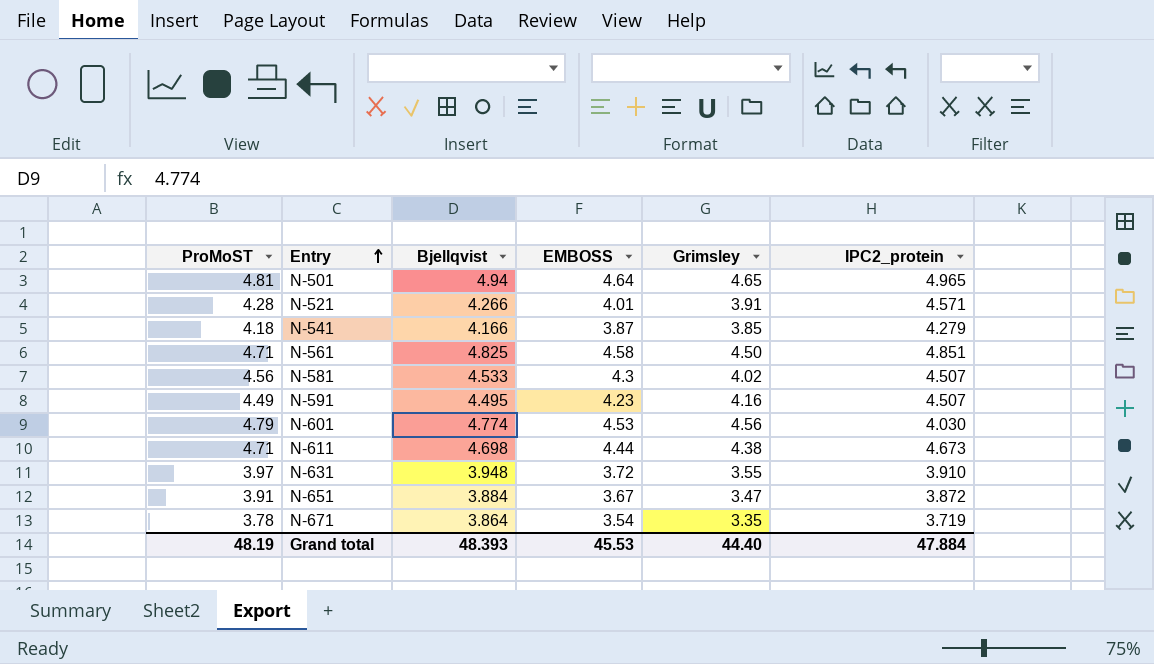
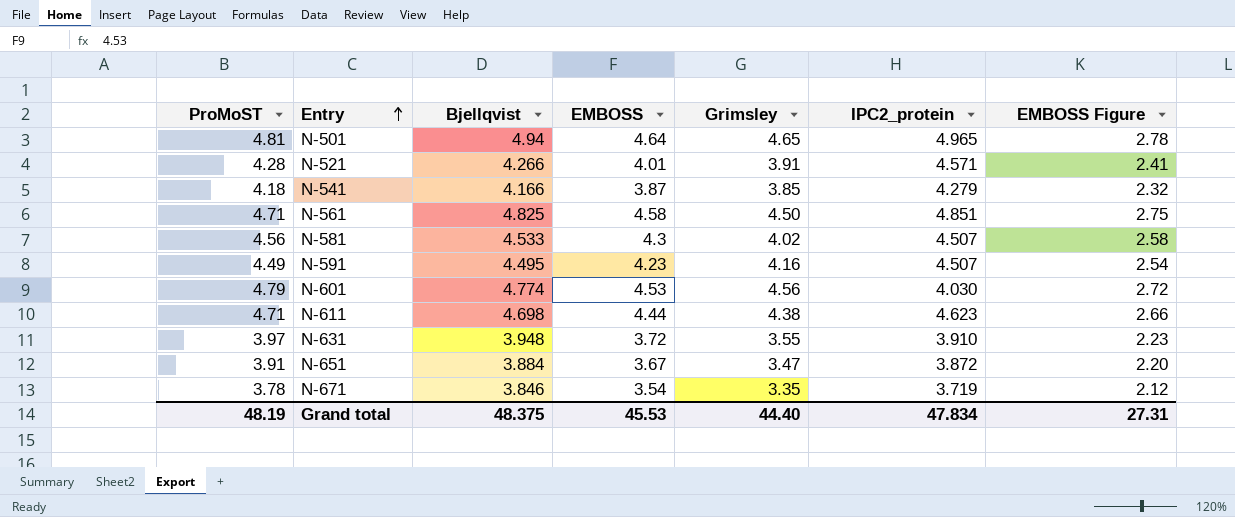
column EMBOSS Figure | formula: none -> [EMBOSS] * 0.6
N-611 | IPC2_protein: 4.673 -> 4.623
N-671 | Bjellqvist: 3.864 -> 3.846
Grand total | Bjellqvist: 48.393 -> 48.375
Grand total | IPC2_protein: 47.884 -> 47.834

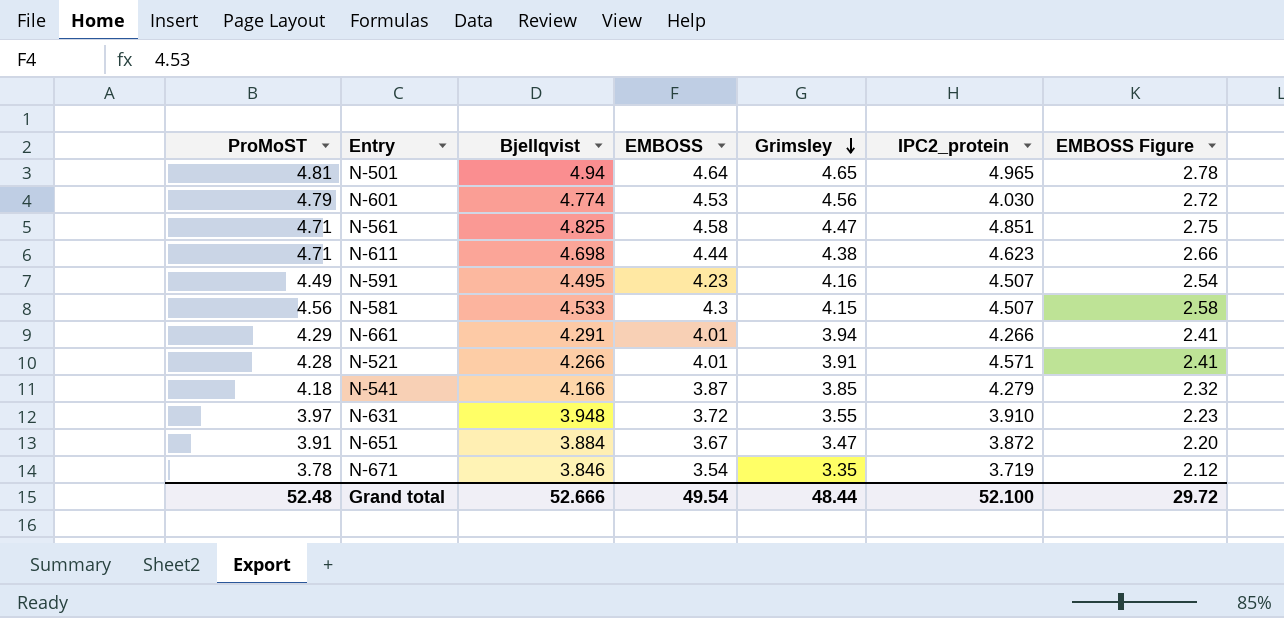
row order: Entry ascending -> Grimsley descending
N-561 | Grimsley: 4.50 -> 4.47
N-581 | Grimsley: 4.02 -> 4.15
row N-661: none -> 4.29 | 4.291 | 4.01 | 3.94 | 4.266 | 2.41
Grand total | ProMoST: 48.19 -> 52.48
Grand total | Bjellqvist: 48.375 -> 52.666
Grand total | EMBOSS: 45.53 -> 49.54
Grand total | Grimsley: 44.40 -> 48.44
Grand total | IPC2_protein: 47.834 -> 52.100
Grand total | EMBOSS Figure: 27.31 -> 29.72

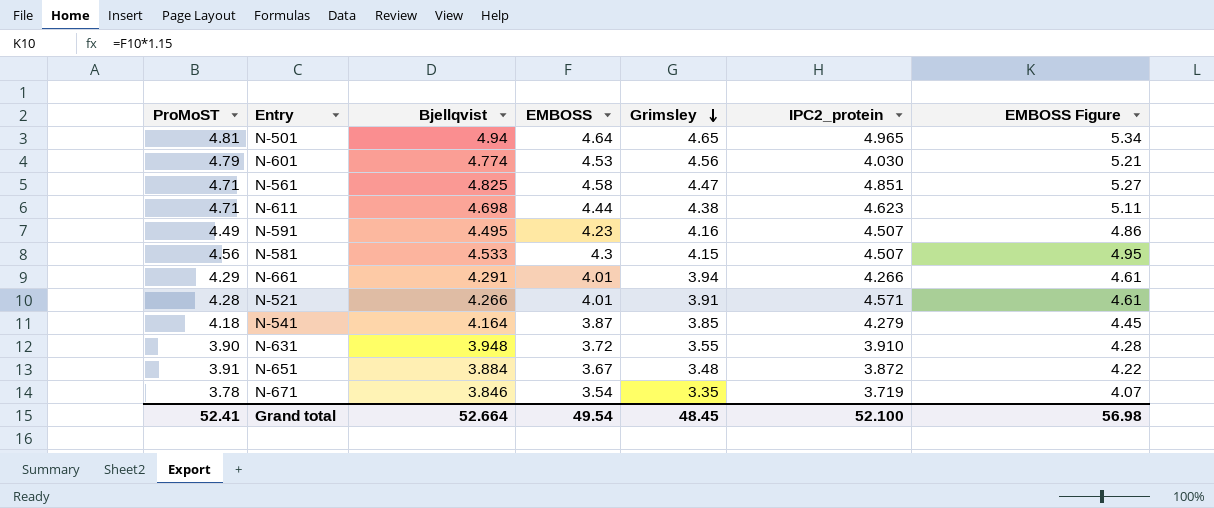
column EMBOSS Figure | formula: [EMBOSS] * 0.6 -> [EMBOSS] * 1.15
N-541 | Bjellqvist: 4.166 -> 4.164
N-631 | ProMoST: 3.97 -> 3.90
N-651 | Grimsley: 3.47 -> 3.48
Grand total | ProMoST: 52.48 -> 52.41
Grand total | Bjellqvist: 52.666 -> 52.664
Grand total | Grimsley: 48.44 -> 48.45
Grand total | EMBOSS Figure: 29.72 -> 56.98

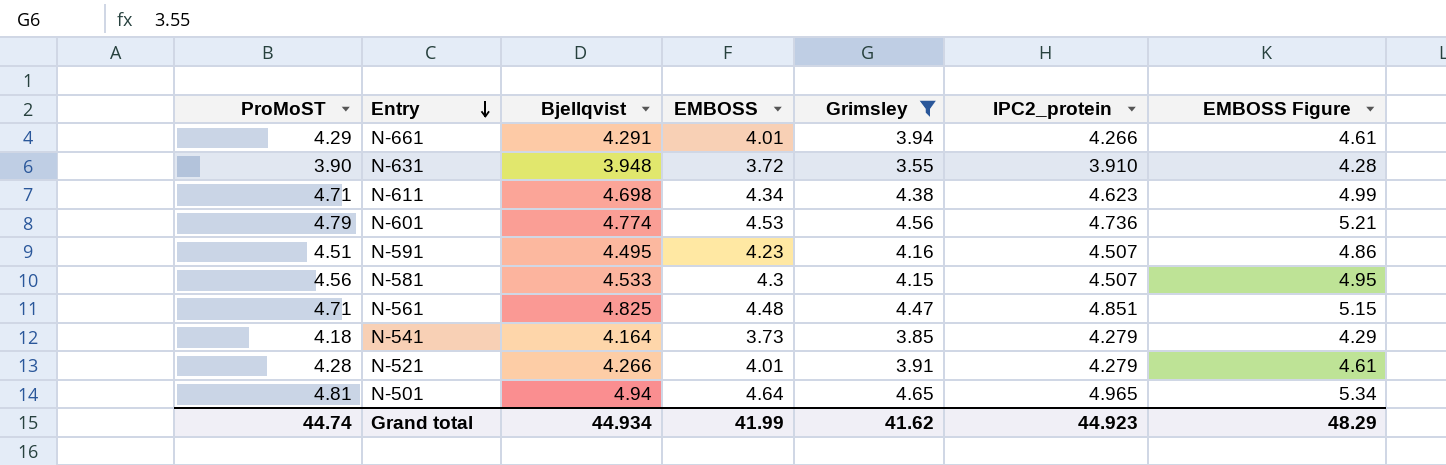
filter: none -> Grimsley >= 3.55
row order: Grimsley descending -> Entry descending
N-611 | EMBOSS: 4.44 -> 4.34
N-611 | EMBOSS Figure: 5.11 -> 4.99
N-601 | IPC2_protein: 4.030 -> 4.736
N-591 | ProMoST: 4.49 -> 4.51
N-561 | EMBOSS: 4.58 -> 4.48
N-561 | EMBOSS Figure: 5.27 -> 5.15
N-541 | EMBOSS: 3.87 -> 3.73
N-541 | EMBOSS Figure: 4.45 -> 4.29
N-521 | IPC2_protein: 4.571 -> 4.279
Grand total | ProMoST: 52.41 -> 44.74
Grand total | Bjellqvist: 52.664 -> 44.934
Grand total | EMBOSS: 49.54 -> 41.99
Grand total | Grimsley: 48.45 -> 41.62
Grand total | IPC2_protein: 52.100 -> 44.923
Grand total | EMBOSS Figure: 56.98 -> 48.29

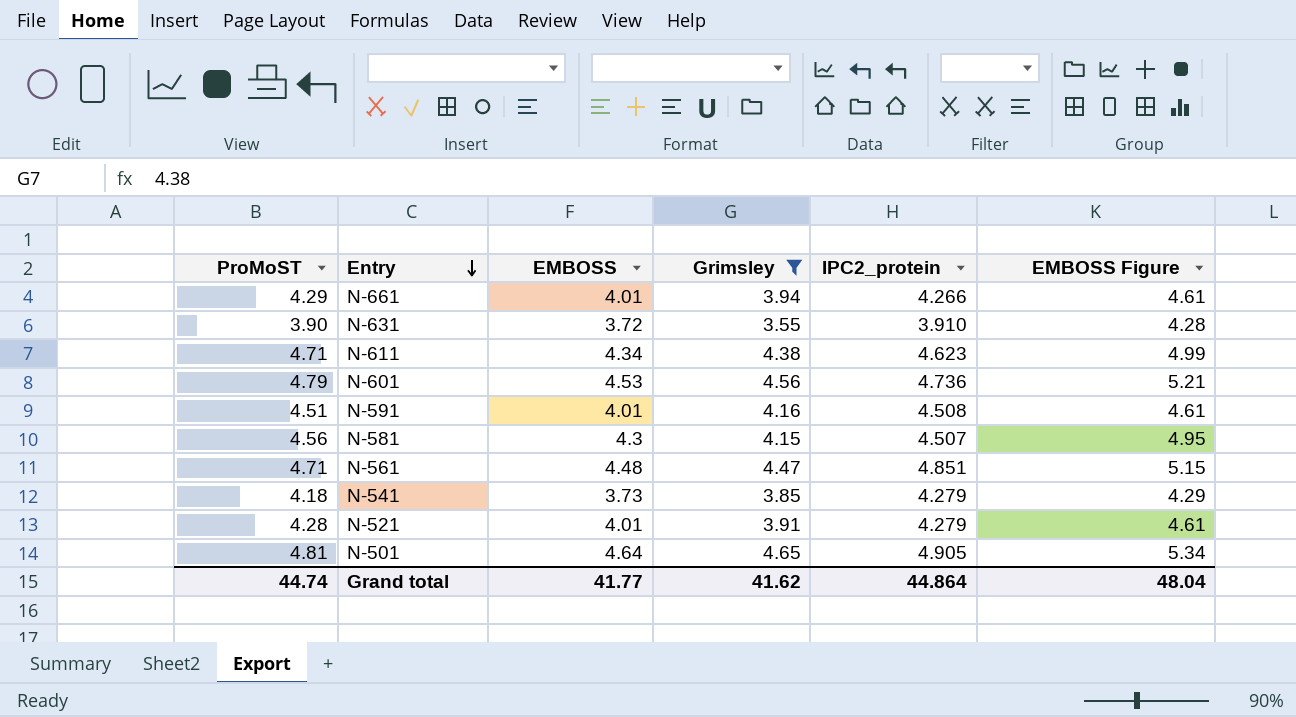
column Bjellqvist | position: 3 -> none
N-591 | EMBOSS: 4.23 -> 4.01
N-591 | IPC2_protein: 4.507 -> 4.508
N-591 | EMBOSS Figure: 4.86 -> 4.61
N-501 | IPC2_protein: 4.965 -> 4.905
Grand total | EMBOSS: 41.99 -> 41.77
Grand total | IPC2_protein: 44.923 -> 44.864
Grand total | EMBOSS Figure: 48.29 -> 48.04

